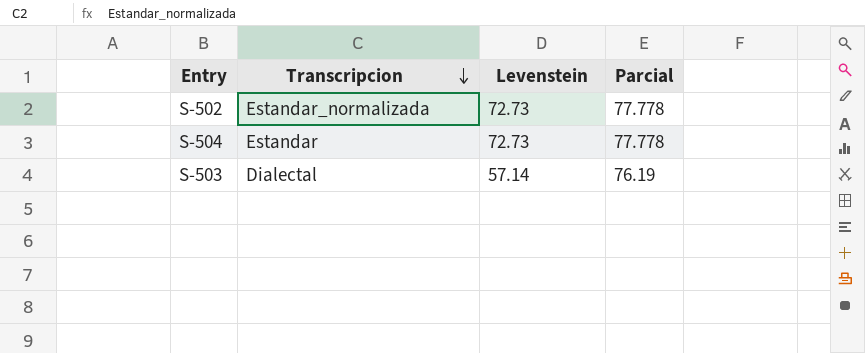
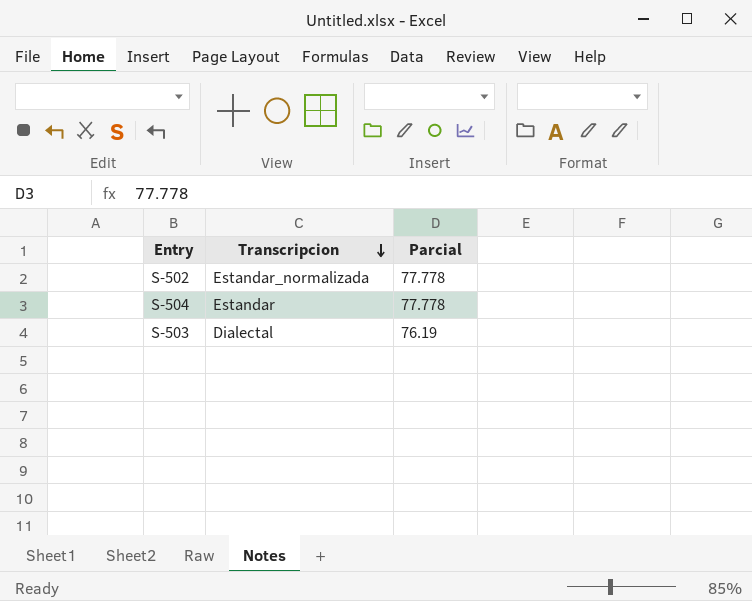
column Levenstein | position: 3 -> none

